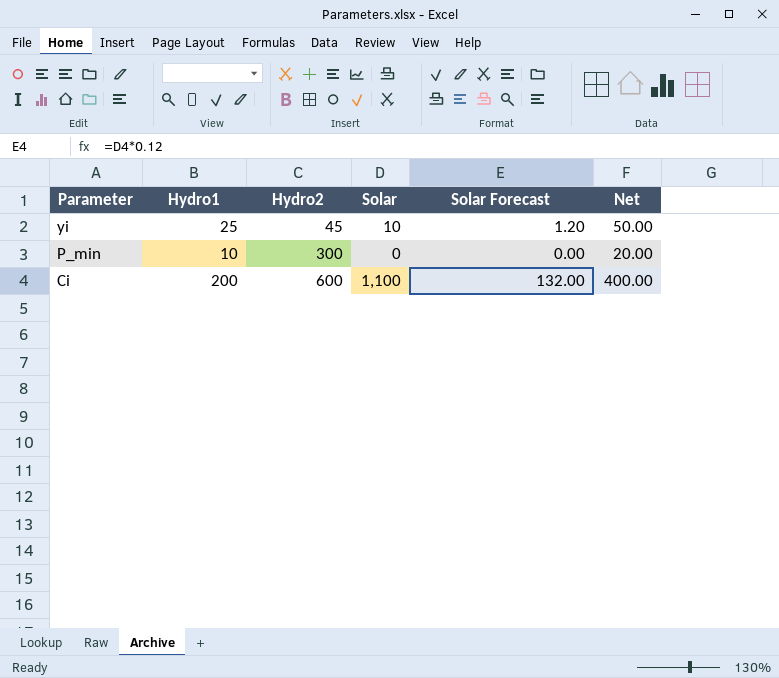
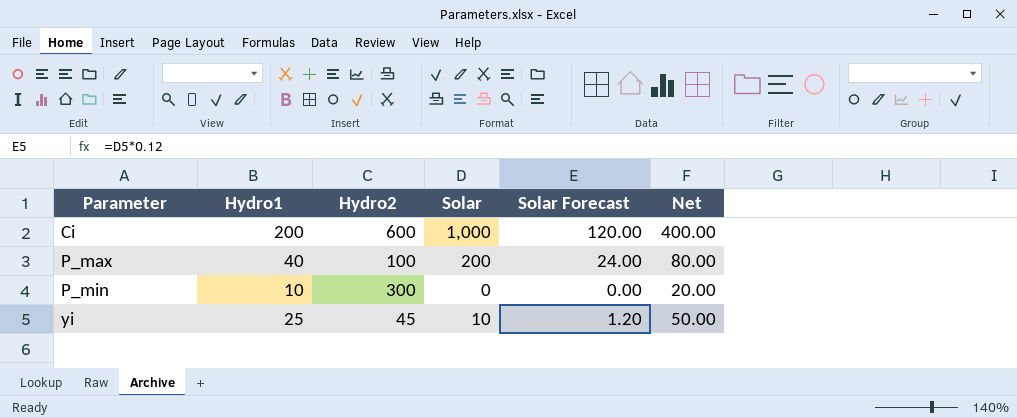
row order: Parameter descending -> Parameter ascending
Ci | Solar: 1,100 -> 1,000
Ci | Solar Forecast: 132.00 -> 120.00
row P_max: none -> 40 | 100 | 200 | 24.00 | 80.00

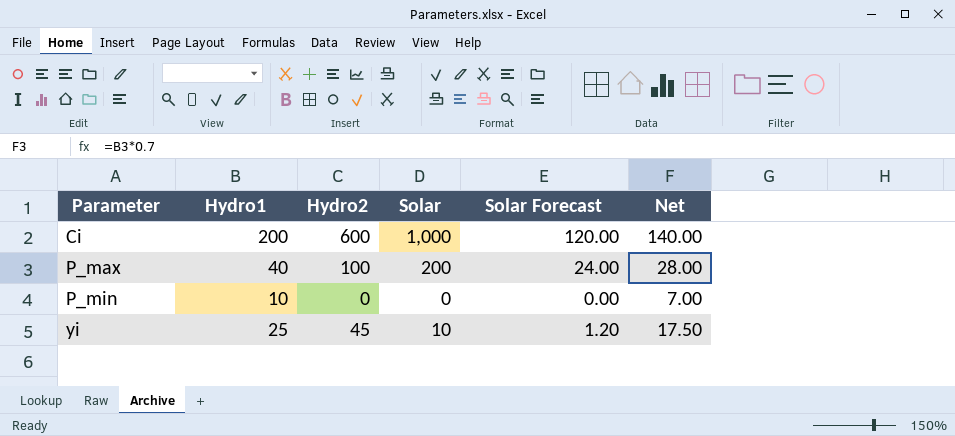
column Net | formula: [Hydro1] * 2 -> [Hydro1] * 0.7
P_min | Hydro2: 300 -> 0

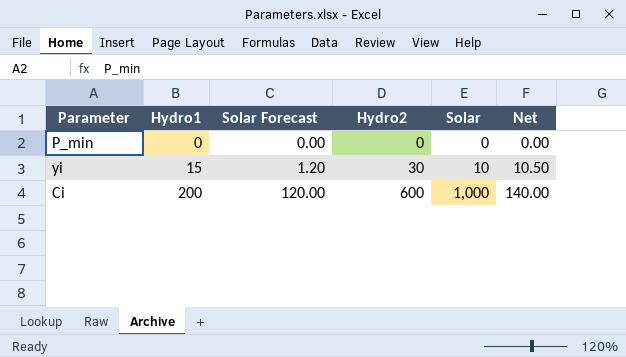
row order: Parameter ascending -> Hydro1 ascending
column Solar Forecast | position: 5 -> 3
row P_max: 40 | 100 | 200 | 24.00 | 28.00 -> none
P_min | Hydro1: 10 -> 0
P_min | Net: 7.00 -> 0.00
yi | Hydro1: 25 -> 15
yi | Hydro2: 45 -> 30
yi | Net: 17.50 -> 10.50

